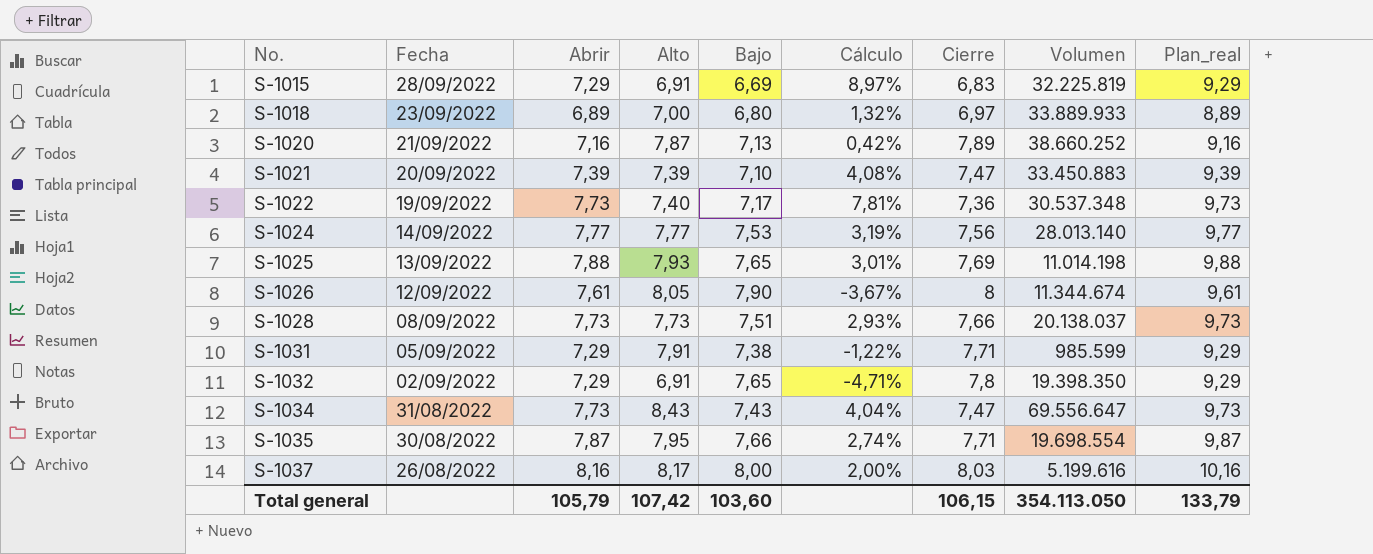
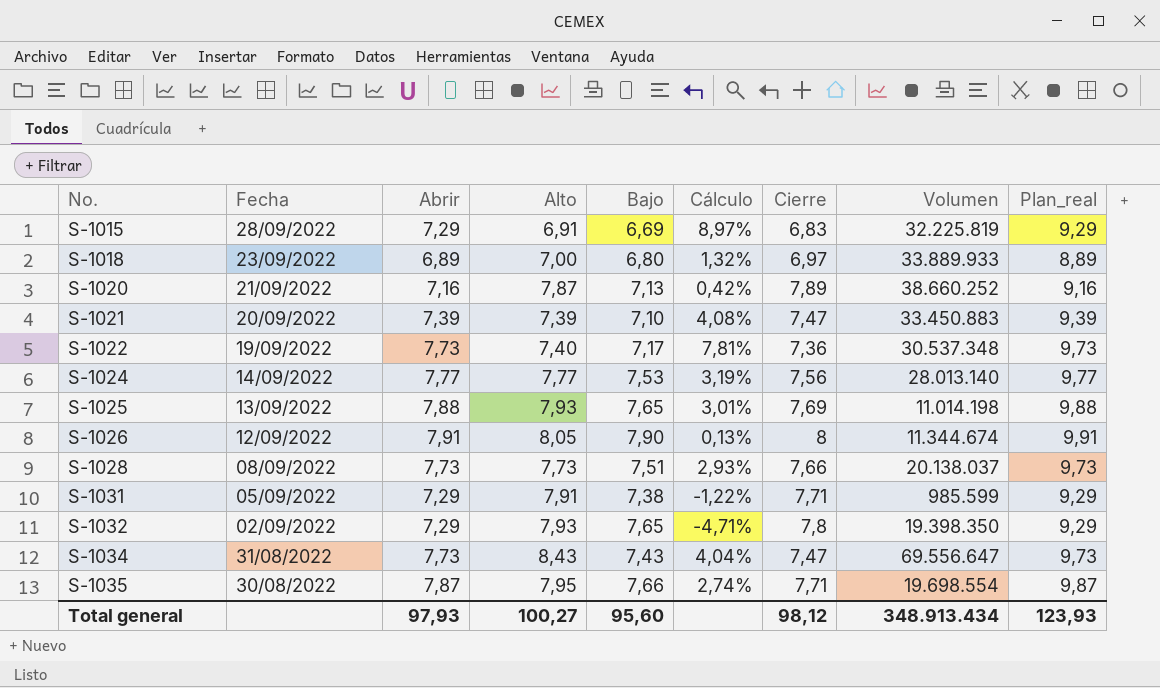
row S-1037: 26/08/2022 | 8,16 | 8,17 | 8,00 | 2,00% | 8,03 | 5.199.616 | 10,16 -> none
S-1026 | Abrir: 7,61 -> 7,91
S-1026 | Cálculo: -3,67% -> 0,13%
S-1026 | Plan_real: 9,61 -> 9,91
S-1032 | Alto: 6,91 -> 7,93
Total general | Abrir: 105,79 -> 97,93
Total general | Alto: 107,42 -> 100,27
Total general | Bajo: 103,60 -> 95,60
Total general | Cierre: 106,15 -> 98,12
Total general | Volumen: 354.113.050 -> 348.913.434
Total general | Plan_real: 133,79 -> 123,93

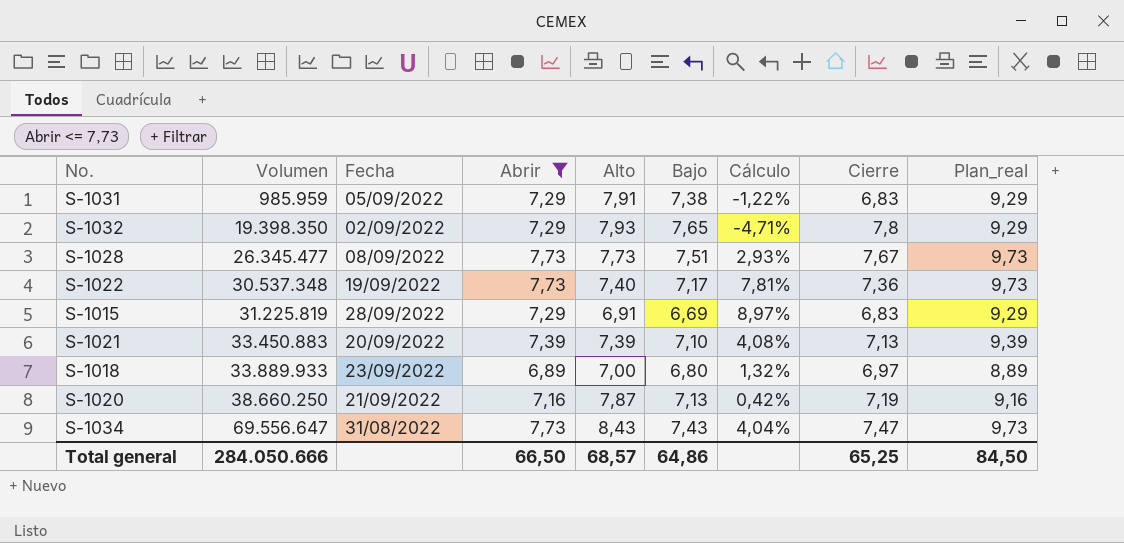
filter: none -> Abrir <= 7,73
row order: No. ascending -> Volumen ascending
column Volumen | position: 8 -> 2
S-1031 | Volumen: 985.599 -> 985.959
S-1031 | Cierre: 7,71 -> 6,83
S-1028 | Volumen: 20.138.037 -> 26.345.477
S-1028 | Cierre: 7,66 -> 7,67
S-1015 | Volumen: 32.225.819 -> 31.225.819
S-1021 | Cierre: 7,47 -> 7,13
S-1020 | Volumen: 38.660.252 -> 38.660.250
S-1020 | Cierre: 7,89 -> 7,19
Total general | Volumen: 348.913.434 -> 284.050.666
Total general | Abrir: 97,93 -> 66,50
Total general | Alto: 100,27 -> 68,57
Total general | Bajo: 95,60 -> 64,86
Total general | Cierre: 98,12 -> 65,25
Total general | Plan_real: 123,93 -> 84,50

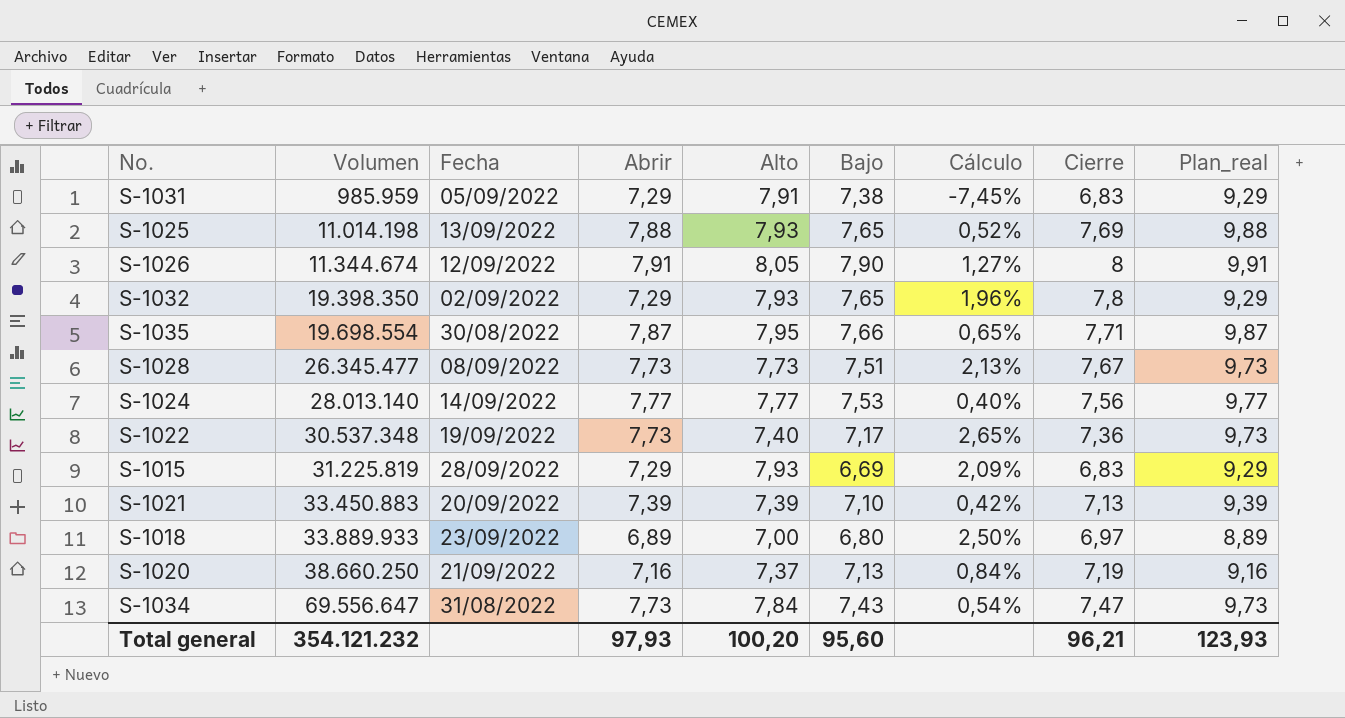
filter: Abrir <= 7,73 -> none
column Cálculo | formula: ([Abrir] - [Bajo]) / [Bajo] -> ([Cierre] - [Bajo]) / [Bajo]
S-1015 | Alto: 6,91 -> 7,93
S-1020 | Alto: 7,87 -> 7,37
S-1034 | Alto: 8,43 -> 7,84
Total general | Volumen: 284.050.666 -> 354.121.232
Total general | Abrir: 66,50 -> 97,93
Total general | Alto: 68,57 -> 100,20
Total general | Bajo: 64,86 -> 95,60
Total general | Cierre: 65,25 -> 96,21
Total general | Plan_real: 84,50 -> 123,93

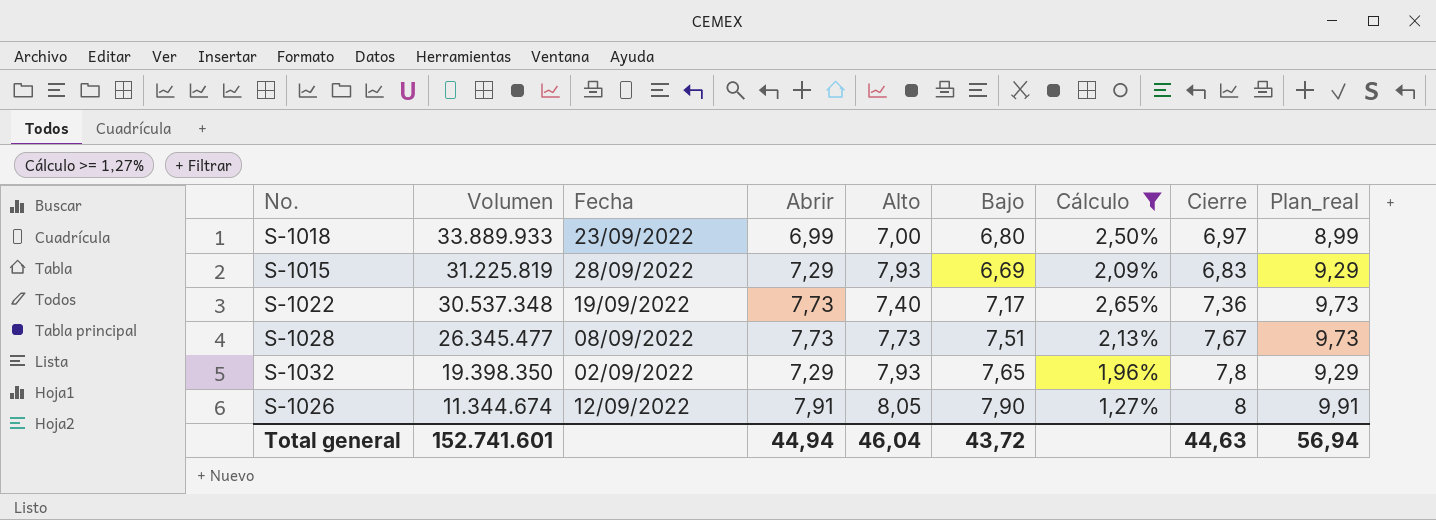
filter: none -> Cálculo >= 1,27%
row order: Volumen ascending -> Volumen descending
S-1018 | Abrir: 6,89 -> 6,99
S-1018 | Plan_real: 8,89 -> 8,99
Total general | Volumen: 354.121.232 -> 152.741.601
Total general | Abrir: 97,93 -> 44,94
Total general | Alto: 100,20 -> 46,04
Total general | Bajo: 95,60 -> 43,72
Total general | Cierre: 96,21 -> 44,63
Total general | Plan_real: 123,93 -> 56,94

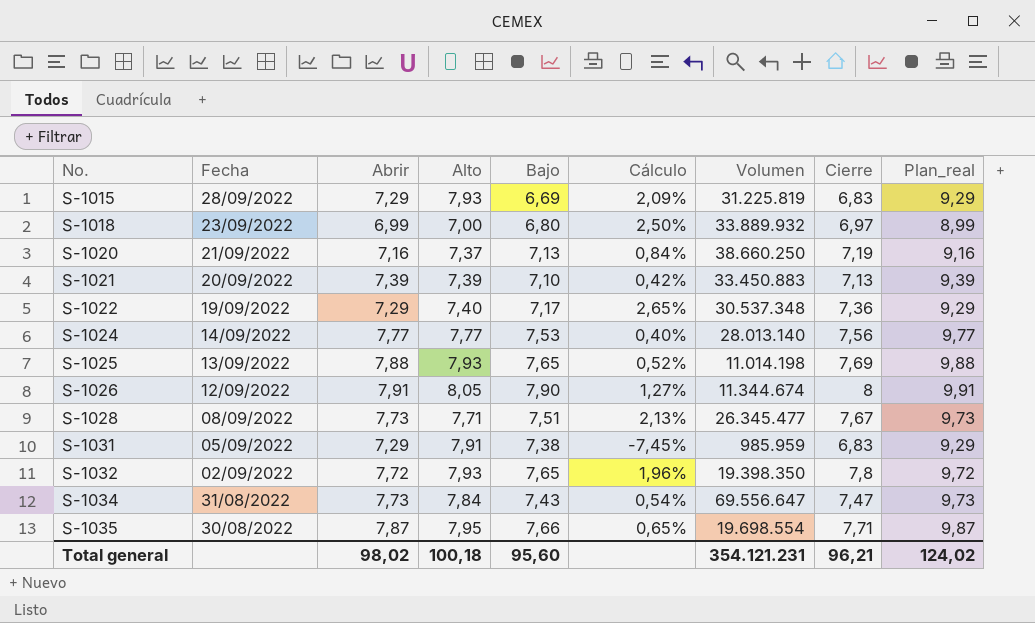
filter: Cálculo >= 1,27% -> none
row order: Volumen descending -> No. ascending
column Volumen | position: 2 -> 7
S-1018 | Volumen: 33.889.933 -> 33.889.932
S-1022 | Abrir: 7,73 -> 7,29
S-1022 | Plan_real: 9,73 -> 9,29
S-1028 | Alto: 7,73 -> 7,71
S-1032 | Abrir: 7,29 -> 7,72
S-1032 | Plan_real: 9,29 -> 9,72
Total general | Abrir: 44,94 -> 98,02
Total general | Alto: 46,04 -> 100,18
Total general | Bajo: 43,72 -> 95,60
Total general | Volumen: 152.741.601 -> 354.121.231
Total general | Cierre: 44,63 -> 96,21
Total general | Plan_real: 56,94 -> 124,02

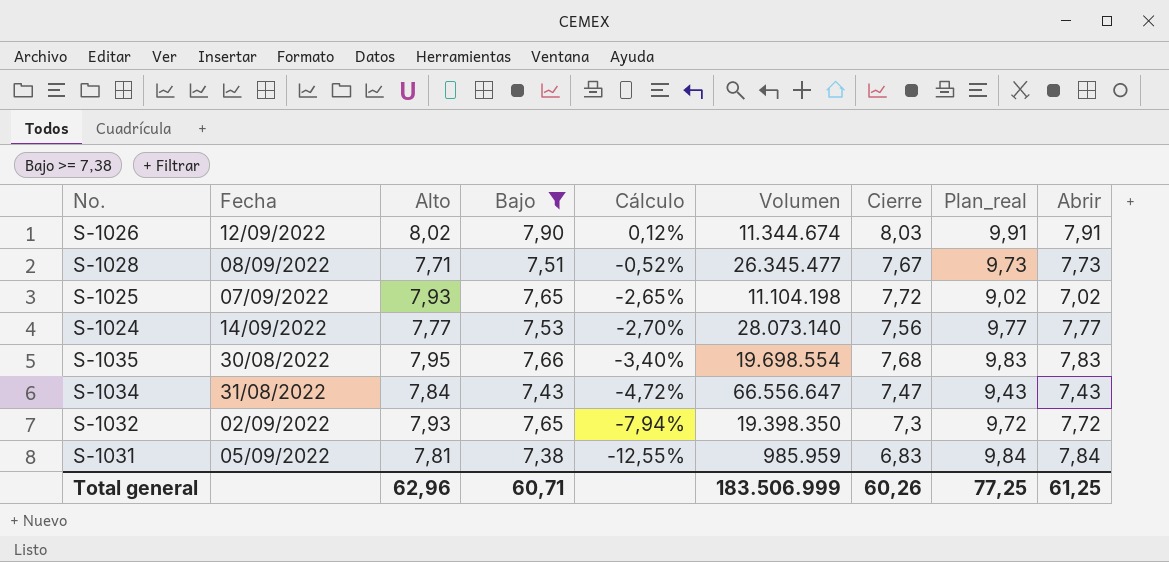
filter: none -> Bajo >= 7,38
row order: No. ascending -> Cálculo descending
column Cálculo | formula: ([Cierre] - [Bajo]) / [Bajo] -> ([Cierre] - [Alto]) / [Alto]
column Abrir | position: 3 -> 9
S-1026 | Alto: 8,05 -> 8,02
S-1026 | Cierre: 8 -> 8,03
S-1025 | Fecha: 13/09/2022 -> 07/09/2022
S-1025 | Volumen: 11.014.198 -> 11.104.198
S-1025 | Cierre: 7,69 -> 7,72
S-1025 | Plan_real: 9,88 -> 9,02
S-1025 | Abrir: 7,88 -> 7,02
S-1024 | Volumen: 28.013.140 -> 28.073.140
S-1035 | Cierre: 7,71 -> 7,68
S-1035 | Plan_real: 9,87 -> 9,83
S-1035 | Abrir: 7,87 -> 7,83
S-1034 | Volumen: 69.556.647 -> 66.556.647
S-1034 | Plan_real: 9,73 -> 9,43
S-1034 | Abrir: 7,73 -> 7,43
S-1032 | Cierre: 7,8 -> 7,3
S-1031 | Alto: 7,91 -> 7,81
S-1031 | Plan_real: 9,29 -> 9,84
S-1031 | Abrir: 7,29 -> 7,84
Total general | Alto: 100,18 -> 62,96
Total general | Bajo: 95,60 -> 60,71
Total general | Volumen: 354.121.231 -> 183.506.999
Total general | Cierre: 96,21 -> 60,26
Total general | Plan_real: 124,02 -> 77,25
Total general | Abrir: 98,02 -> 61,25

